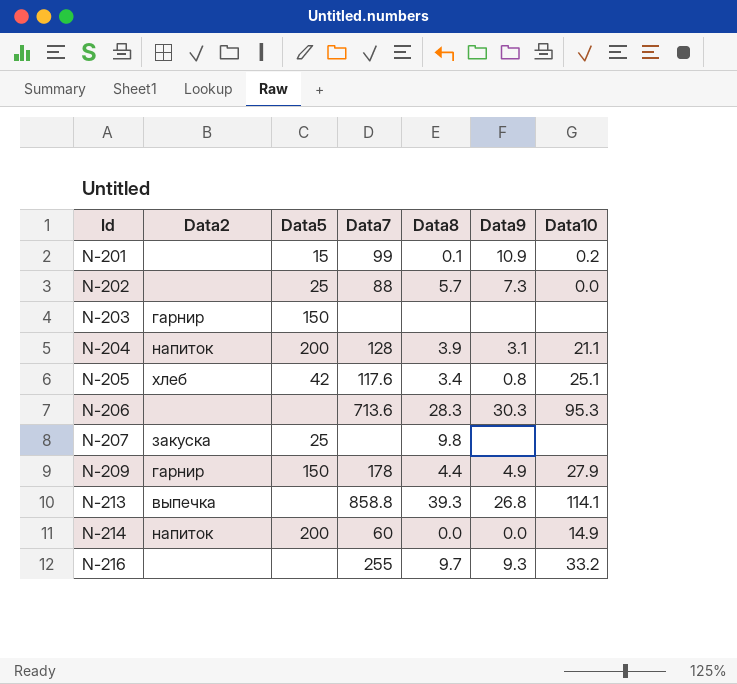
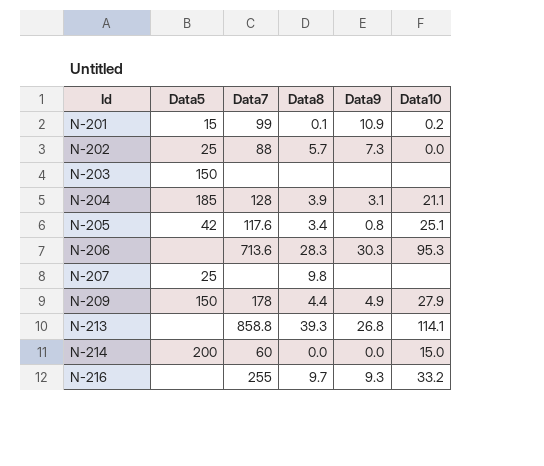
column Data2 | position: 2 -> none
N-204 | Data5: 200 -> 185
N-214 | Data10: 14.9 -> 15.0

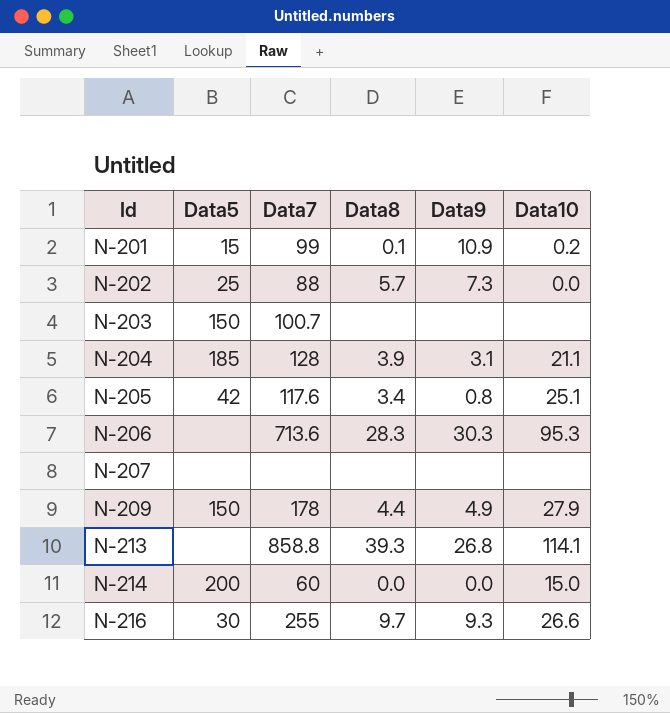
N-203 | Data7: none -> 100.7
N-207 | Data5: 25 -> none
N-207 | Data8: 9.8 -> none
N-216 | Data5: none -> 30
N-216 | Data10: 33.2 -> 26.6

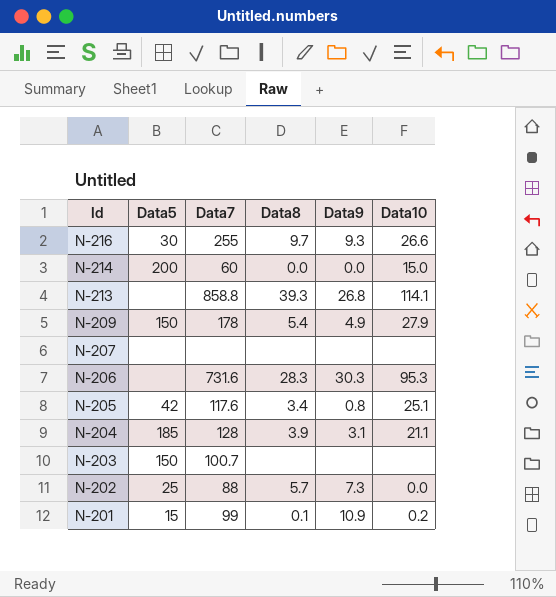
row order: Id ascending -> Id descending
N-209 | Data8: 4.4 -> 5.4
N-206 | Data7: 713.6 -> 731.6

